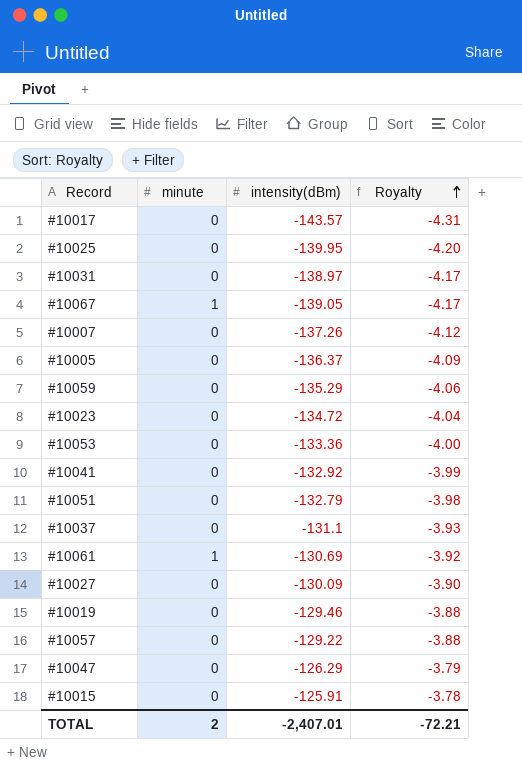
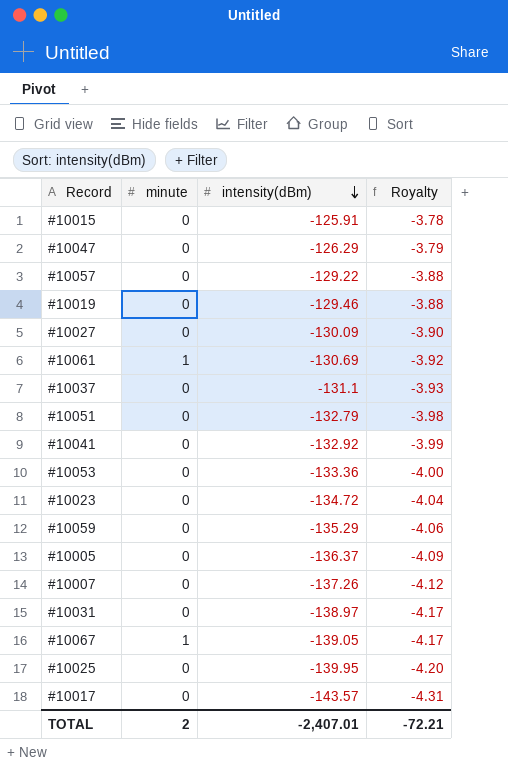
row order: Royalty ascending -> intensity(dBm) descending

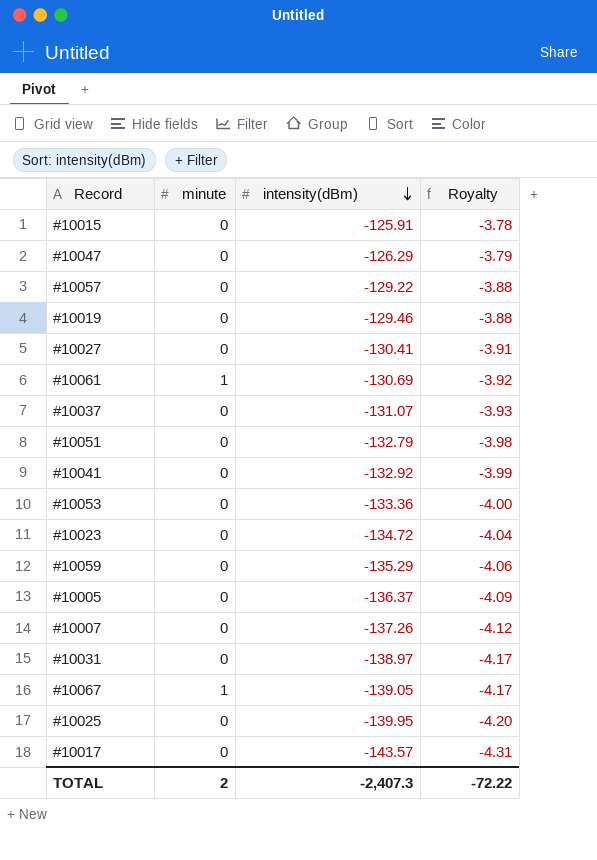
#10027 | intensity(dBm): -130.09 -> -130.41
#10027 | Royalty: -3.90 -> -3.91
#10037 | intensity(dBm): -131.1 -> -131.07
TOTAL | intensity(dBm): -2,407.01 -> -2,407.3
TOTAL | Royalty: -72.21 -> -72.22

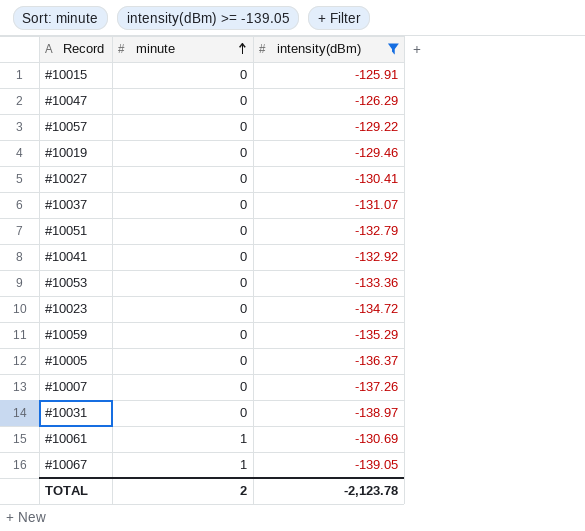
filter: none -> intensity(dBm) >= -139.05
row order: intensity(dBm) descending -> minute ascending
column Royalty | formula: [intensity(dBm)] * 0.03 -> none
TOTAL | intensity(dBm): -2,407.3 -> -2,123.78

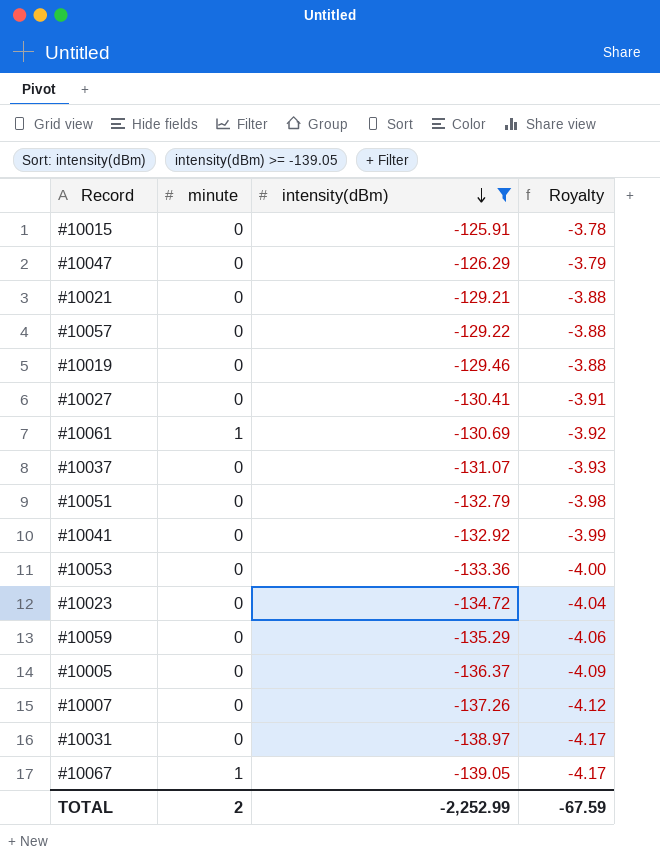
row order: minute ascending -> intensity(dBm) descending
column Royalty | formula: none -> [intensity(dBm)] * 0.03
row #10021: none -> 0 | -129.21 | -3.88
TOTAL | intensity(dBm): -2,123.78 -> -2,252.99

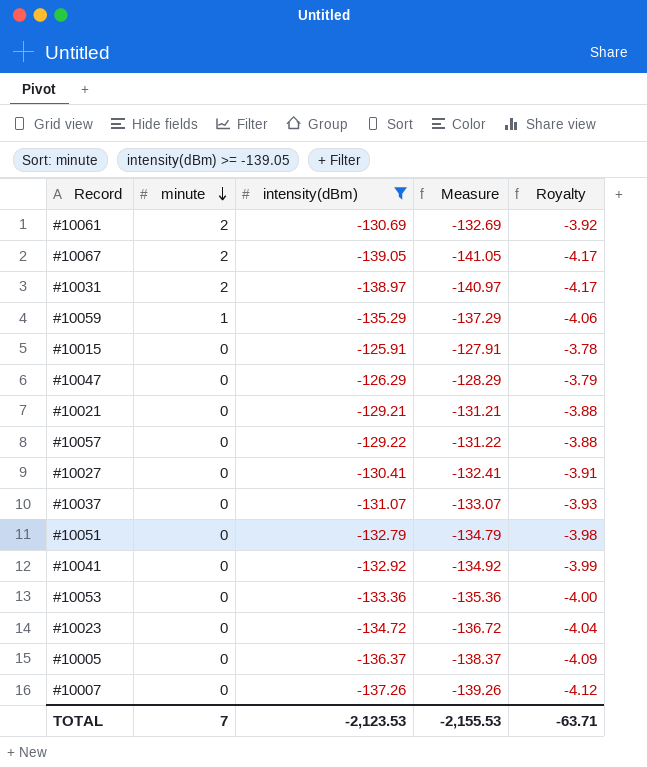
row order: intensity(dBm) descending -> minute descending
column Measure | formula: none -> [intensity(dBm)] - 2
row #10019: 0 | -129.46 | -3.88 -> none
#10061 | minute: 1 -> 2
#10067 | minute: 1 -> 2
#10031 | minute: 0 -> 2
#10059 | minute: 0 -> 1
TOTAL | minute: 2 -> 7
TOTAL | intensity(dBm): -2,252.99 -> -2,123.53
TOTAL | Royalty: -67.59 -> -63.71

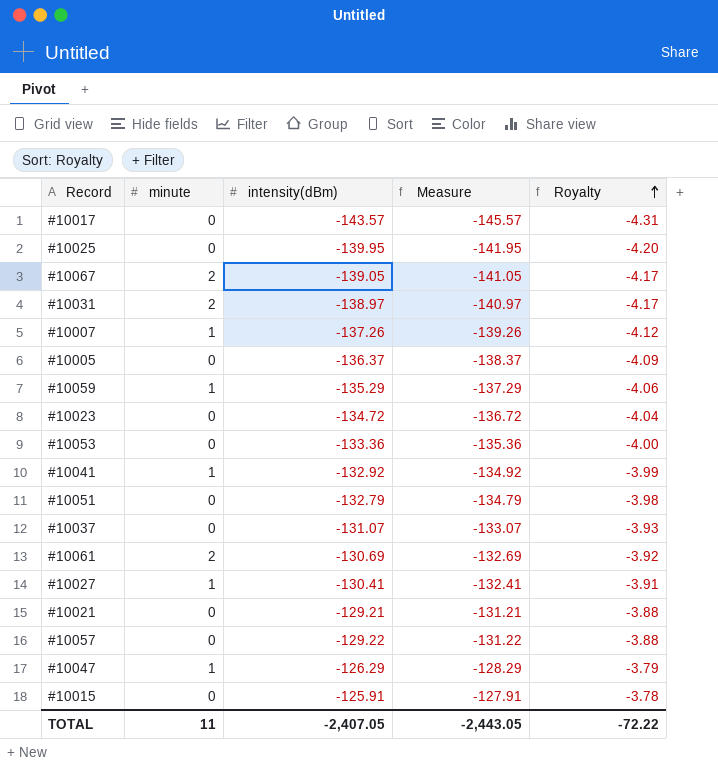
filter: intensity(dBm) >= -139.05 -> none
row order: minute descending -> Royalty ascending
#10007 | minute: 0 -> 1
#10041 | minute: 0 -> 1
#10027 | minute: 0 -> 1
#10047 | minute: 0 -> 1
TOTAL | minute: 7 -> 11
TOTAL | intensity(dBm): -2,123.53 -> -2,407.05
TOTAL | Measure: -2,155.53 -> -2,443.05
TOTAL | Royalty: -63.71 -> -72.22

